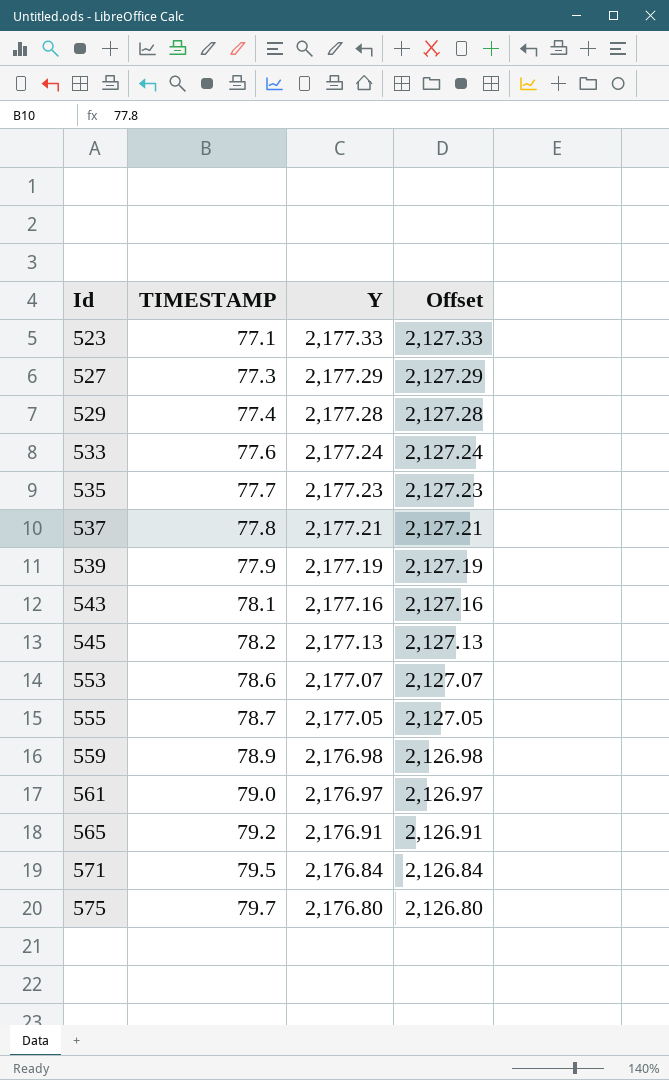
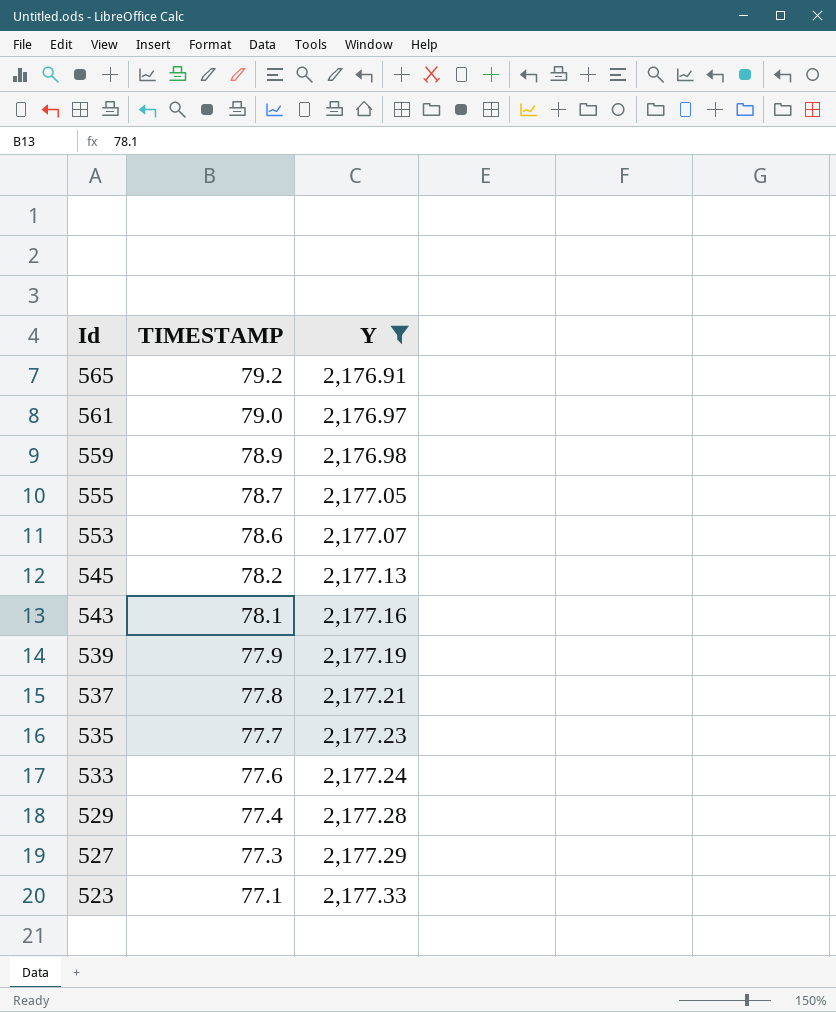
filter: none -> Y >= 2,176.91
row order: Id ascending -> Id descending
column Offset | formula: [Y] - 50 -> none

